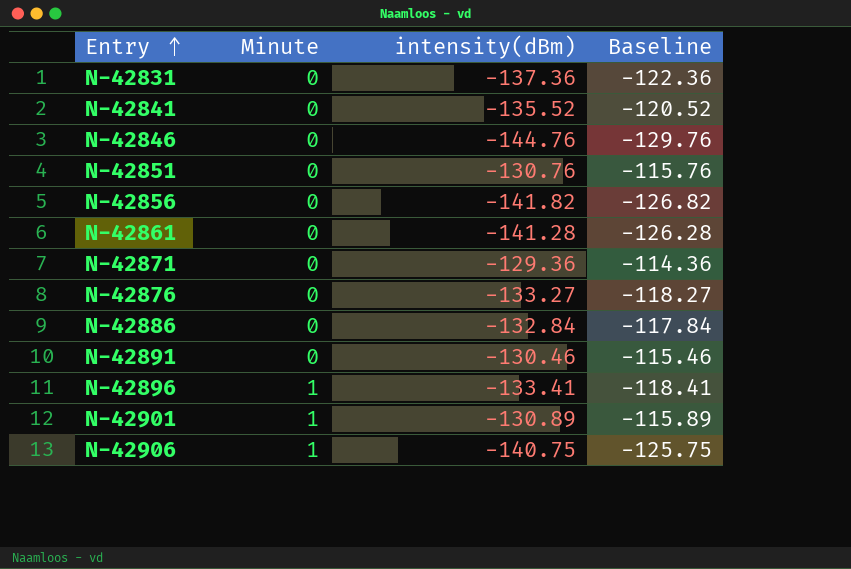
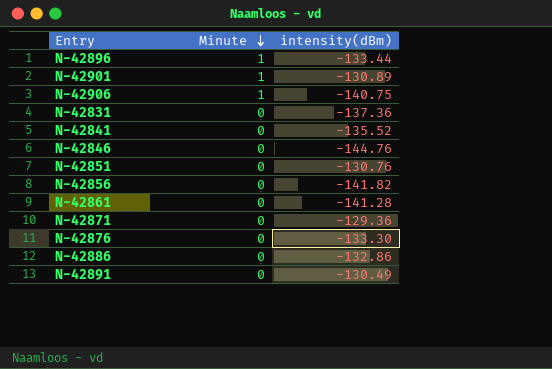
row order: Entry ascending -> Minute descending
column Baseline | formula: [intensity(dBm)] + 15 -> none
N-42896 | intensity(dBm): -133.41 -> -133.44
N-42876 | intensity(dBm): -133.27 -> -133.30
N-42886 | intensity(dBm): -132.84 -> -132.86
N-42891 | intensity(dBm): -130.46 -> -130.49

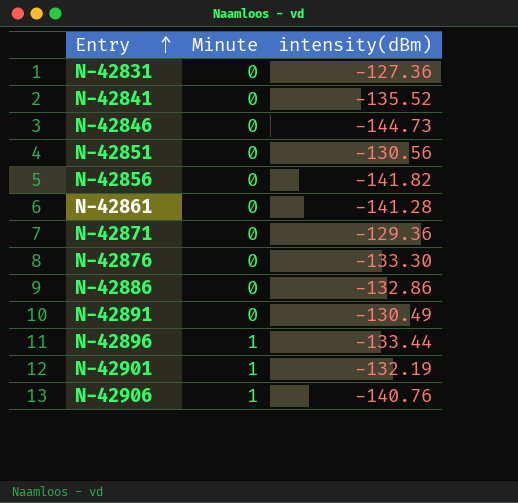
row order: Minute descending -> Entry ascending
N-42831 | intensity(dBm): -137.36 -> -127.36
N-42846 | intensity(dBm): -144.76 -> -144.73
N-42851 | intensity(dBm): -130.76 -> -130.56
N-42901 | intensity(dBm): -130.89 -> -132.19
N-42906 | intensity(dBm): -140.75 -> -140.76

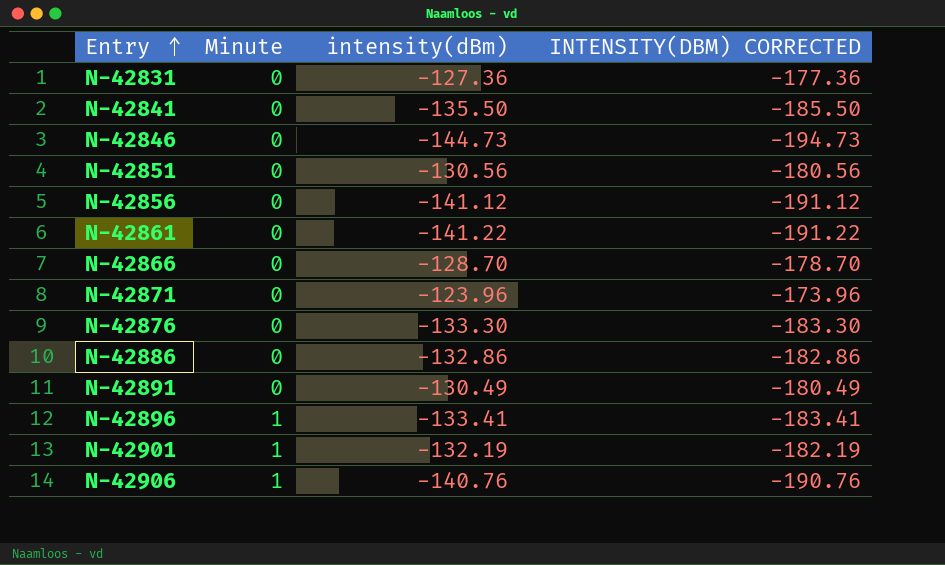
column INTENSITY(DBM) CORRECTED | formula: none -> [intensity(dBm)] - 50
N-42841 | intensity(dBm): -135.52 -> -135.50
N-42856 | intensity(dBm): -141.82 -> -141.12
N-42861 | intensity(dBm): -141.28 -> -141.22
row N-42866: none -> 0 | -128.70 | -178.70
N-42871 | intensity(dBm): -129.36 -> -123.96
N-42896 | intensity(dBm): -133.44 -> -133.41

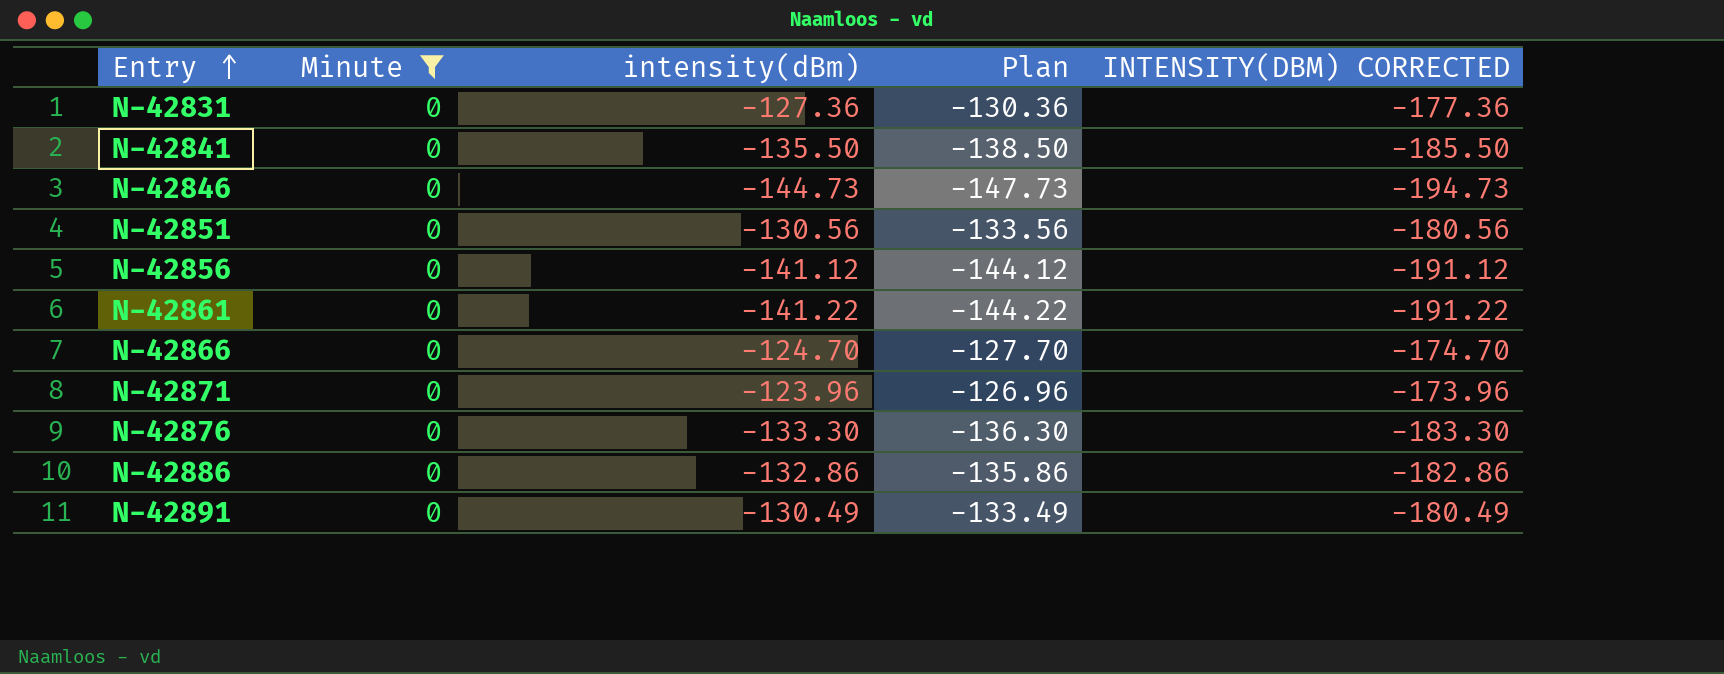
filter: none -> Minute = 0
column Plan | formula: none -> [intensity(dBm)] - 3
N-42866 | intensity(dBm): -128.70 -> -124.70
N-42866 | INTENSITY(DBM) CORRECTED: -178.70 -> -174.70

